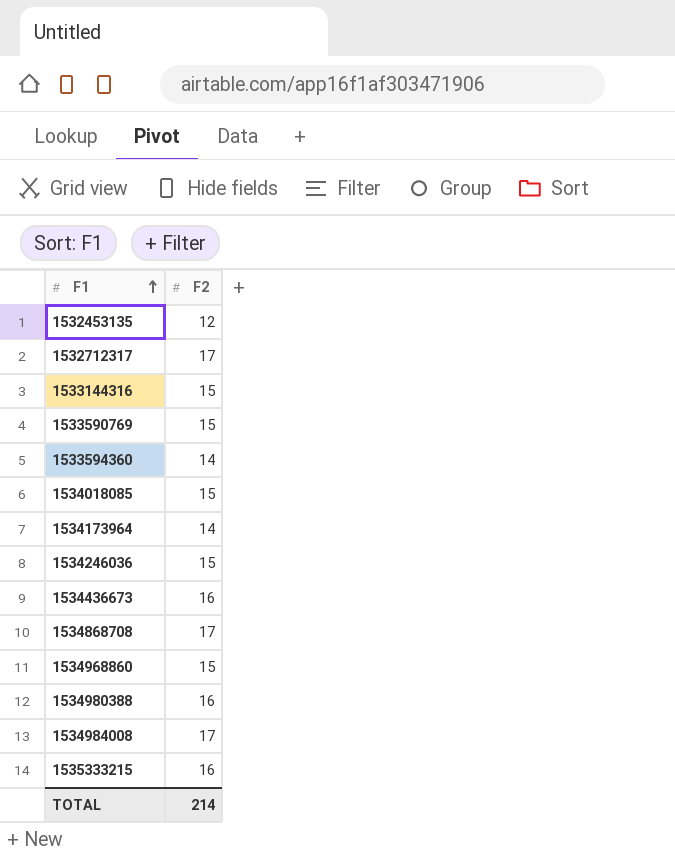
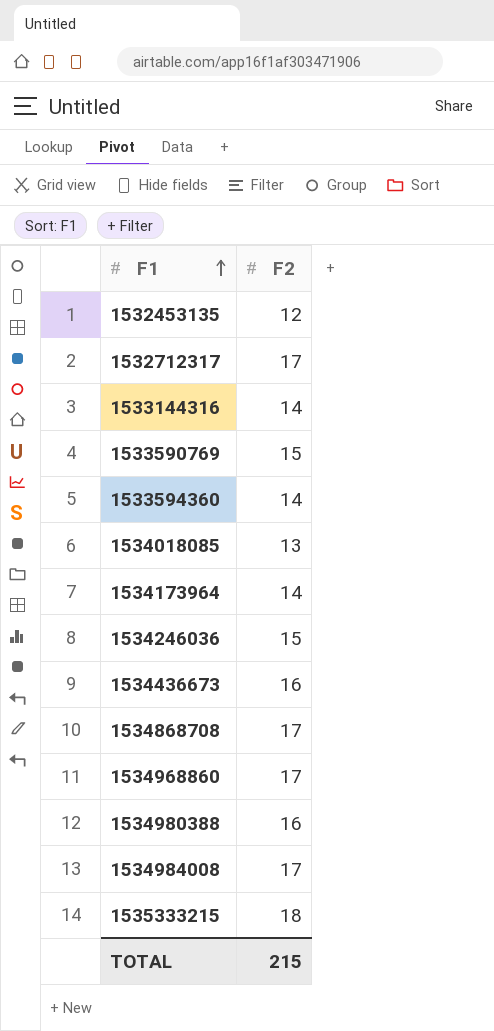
1533144316 | F2: 15 -> 14
1534018085 | F2: 15 -> 13
1534968860 | F2: 15 -> 17
1535333215 | F2: 16 -> 18
TOTAL | F2: 214 -> 215

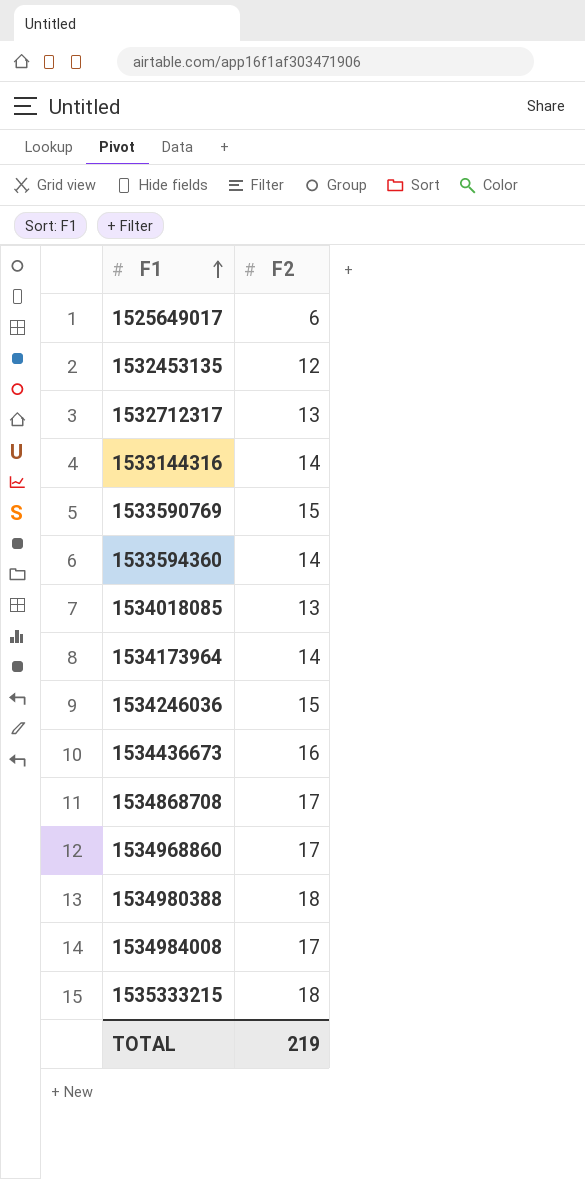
row 1525649017: none -> 6
1532712317 | F2: 17 -> 13
1534980388 | F2: 16 -> 18
TOTAL | F2: 215 -> 219

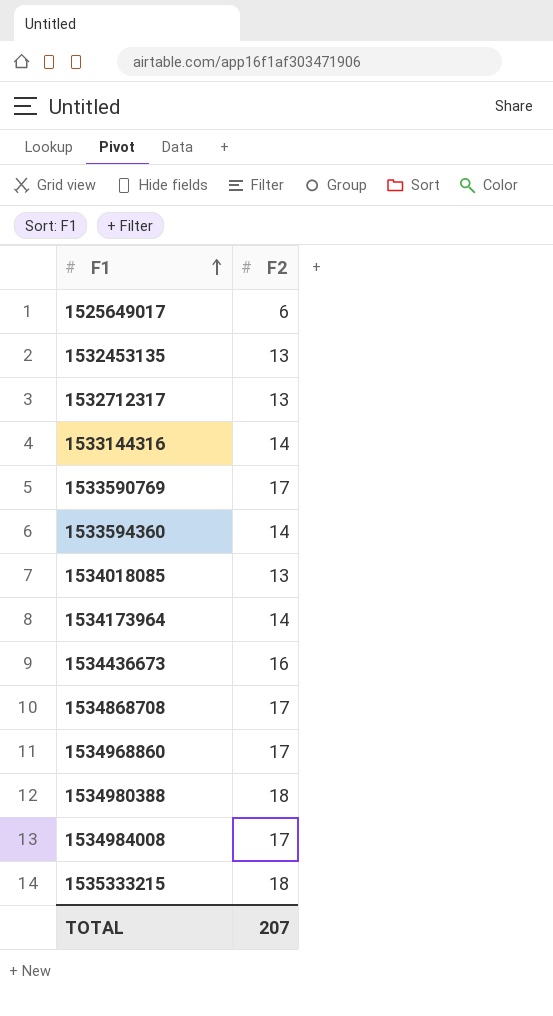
row 1534246036: 15 -> none
1532453135 | F2: 12 -> 13
1533590769 | F2: 15 -> 17
TOTAL | F2: 219 -> 207

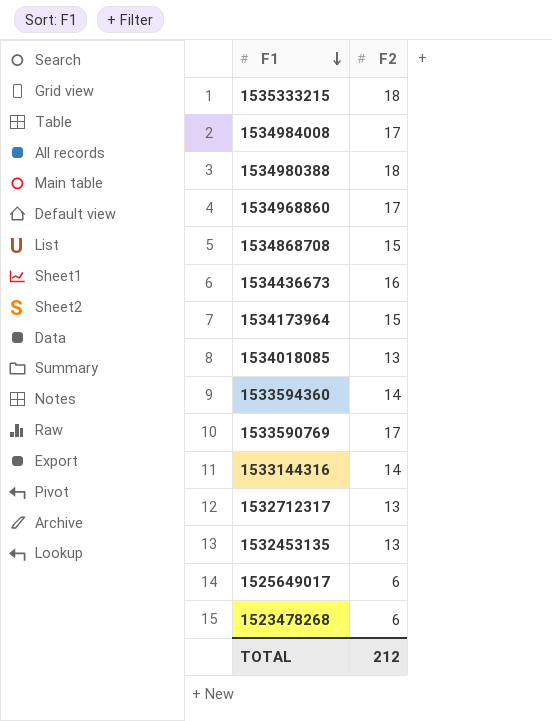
row order: F1 ascending -> F1 descending
1534868708 | F2: 17 -> 15
1534173964 | F2: 14 -> 15
row 1523478268: none -> 6
TOTAL | F2: 207 -> 212

